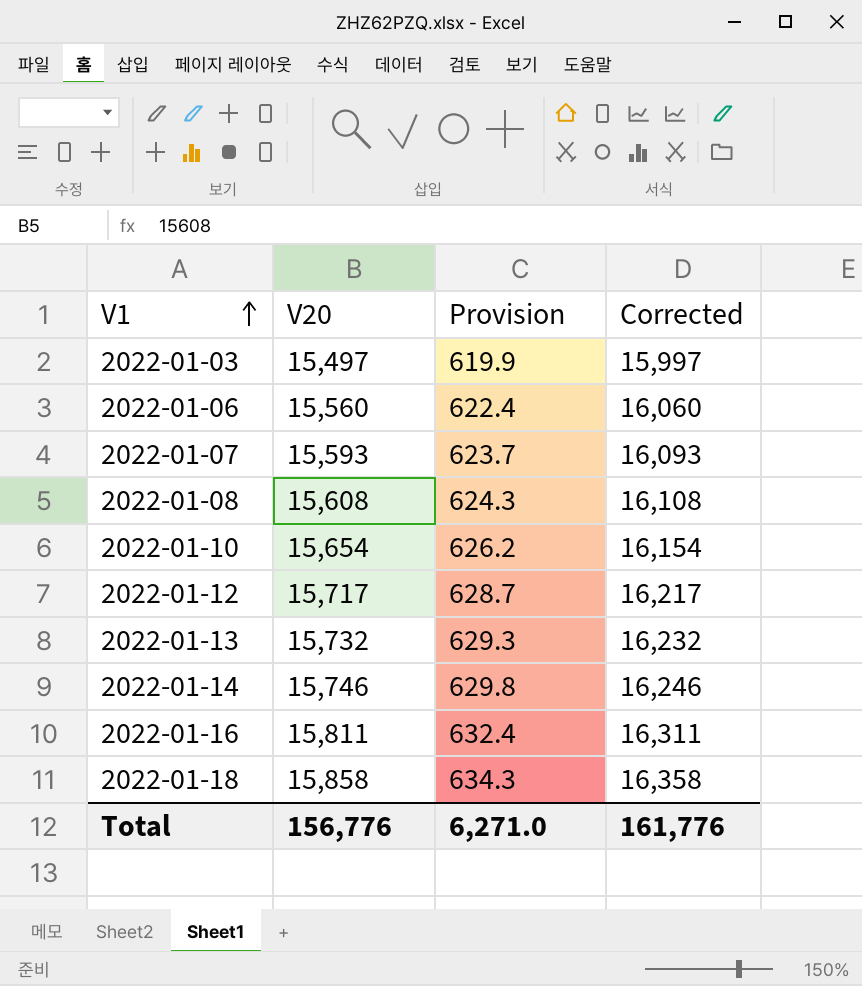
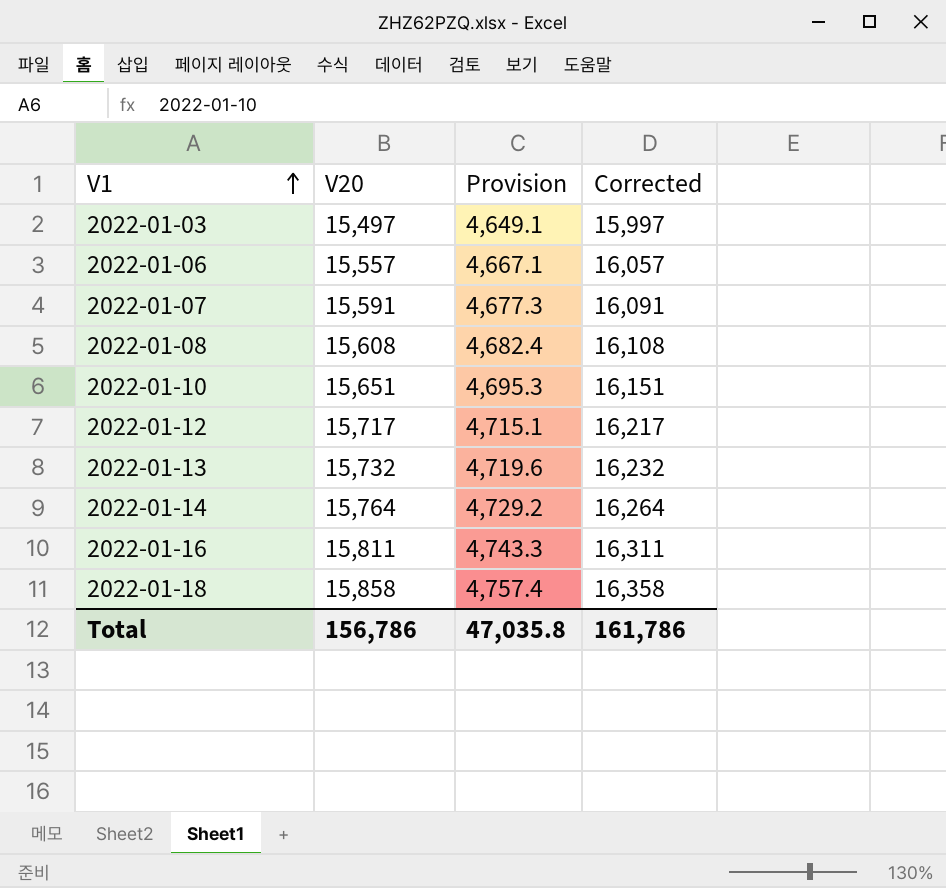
column Provision | formula: [V20] * 0.04 -> [V20] * 0.3
2022-01-06 | V20: 15,560 -> 15,557
2022-01-06 | Corrected: 16,060 -> 16,057
2022-01-07 | V20: 15,593 -> 15,591
2022-01-07 | Corrected: 16,093 -> 16,091
2022-01-10 | V20: 15,654 -> 15,651
2022-01-10 | Corrected: 16,154 -> 16,151
2022-01-14 | V20: 15,746 -> 15,764
2022-01-14 | Corrected: 16,246 -> 16,264
Total | V20: 156,776 -> 156,786
Total | Provision: 6,271.0 -> 47,035.8
Total | Corrected: 161,776 -> 161,786

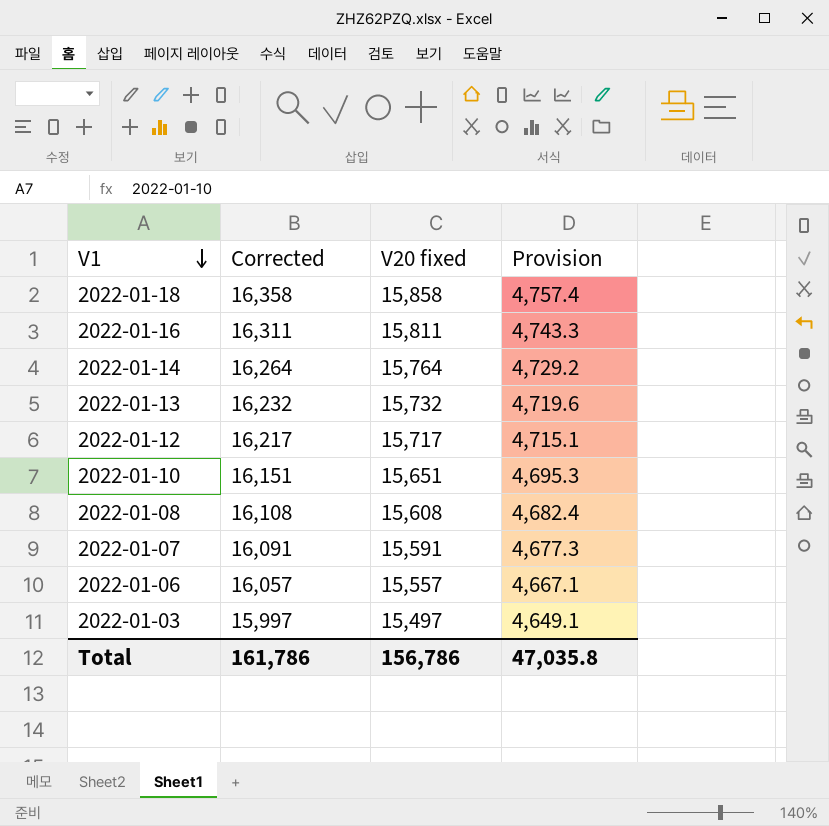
row order: V1 ascending -> V1 descending
column Corrected | position: 4 -> 2
column name: V20 -> V20 fixed

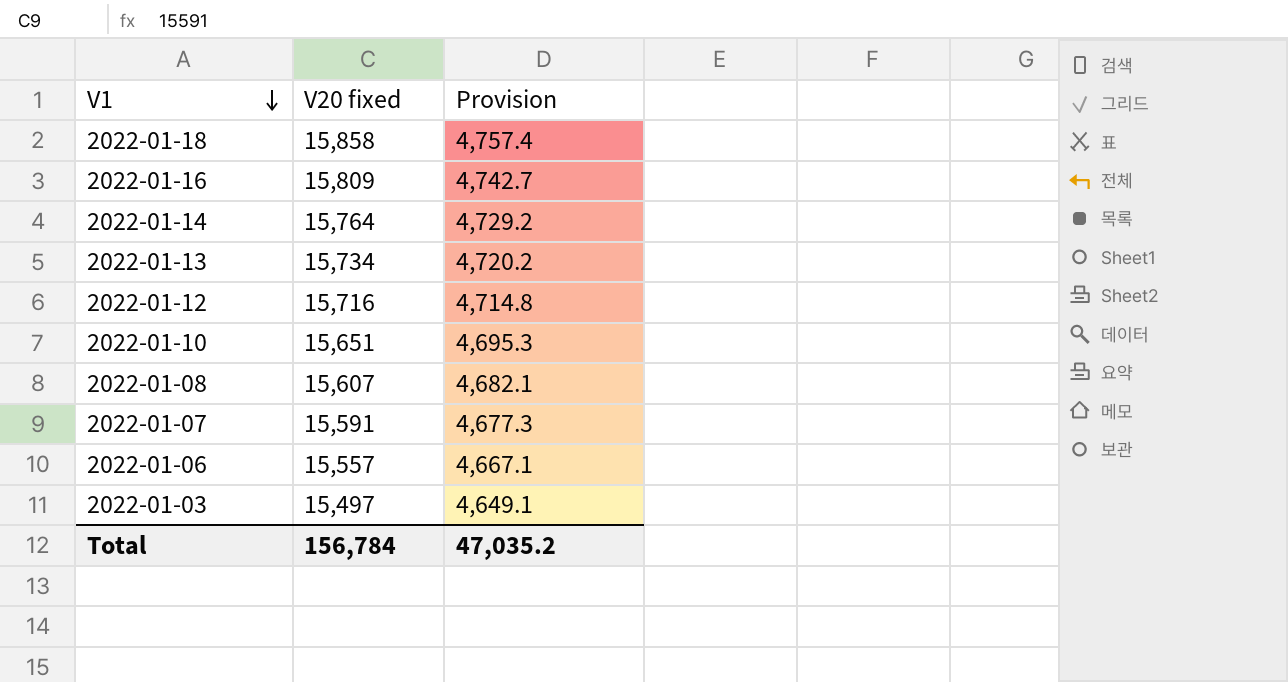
column Corrected | formula: [V20 fixed] + 500 -> none
2022-01-16 | V20 fixed: 15,811 -> 15,809
2022-01-16 | Provision: 4,743.3 -> 4,742.7
2022-01-13 | V20 fixed: 15,732 -> 15,734
2022-01-13 | Provision: 4,719.6 -> 4,720.2
2022-01-12 | V20 fixed: 15,717 -> 15,716
2022-01-12 | Provision: 4,715.1 -> 4,714.8
2022-01-08 | V20 fixed: 15,608 -> 15,607
2022-01-08 | Provision: 4,682.4 -> 4,682.1
Total | V20 fixed: 156,786 -> 156,784
Total | Provision: 47,035.8 -> 47,035.2

